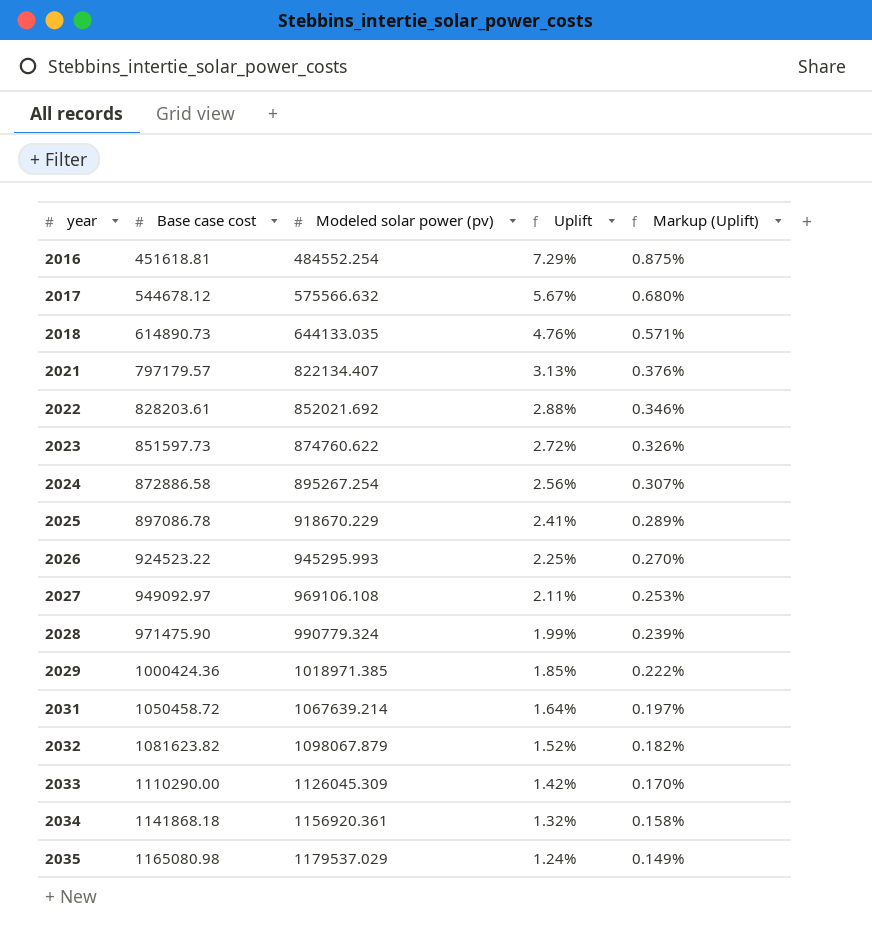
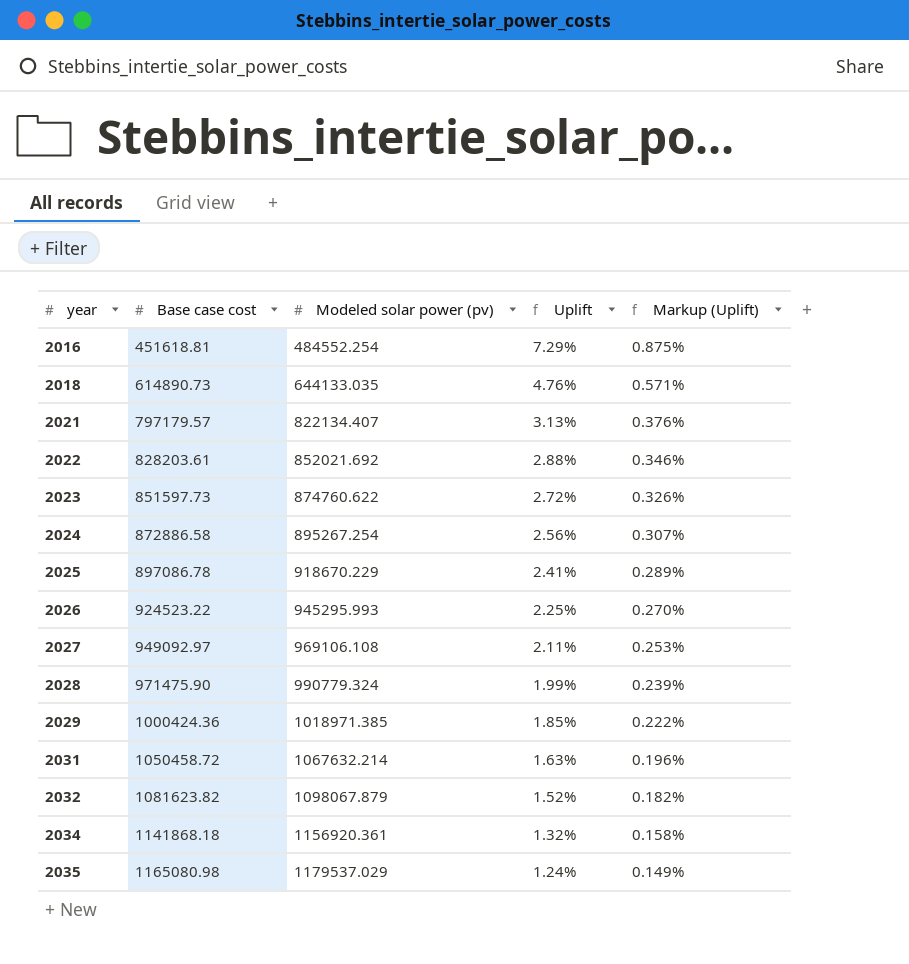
row 2017: 544678.12 | 575566.632 | 5.67% | 0.680% -> none
row 2033: 1110290.00 | 1126045.309 | 1.42% | 0.170% -> none
2031 | Modeled solar power (pv): 1067639.214 -> 1067632.214
2031 | Uplift: 1.64% -> 1.63%
2031 | Markup (Uplift): 0.197% -> 0.196%

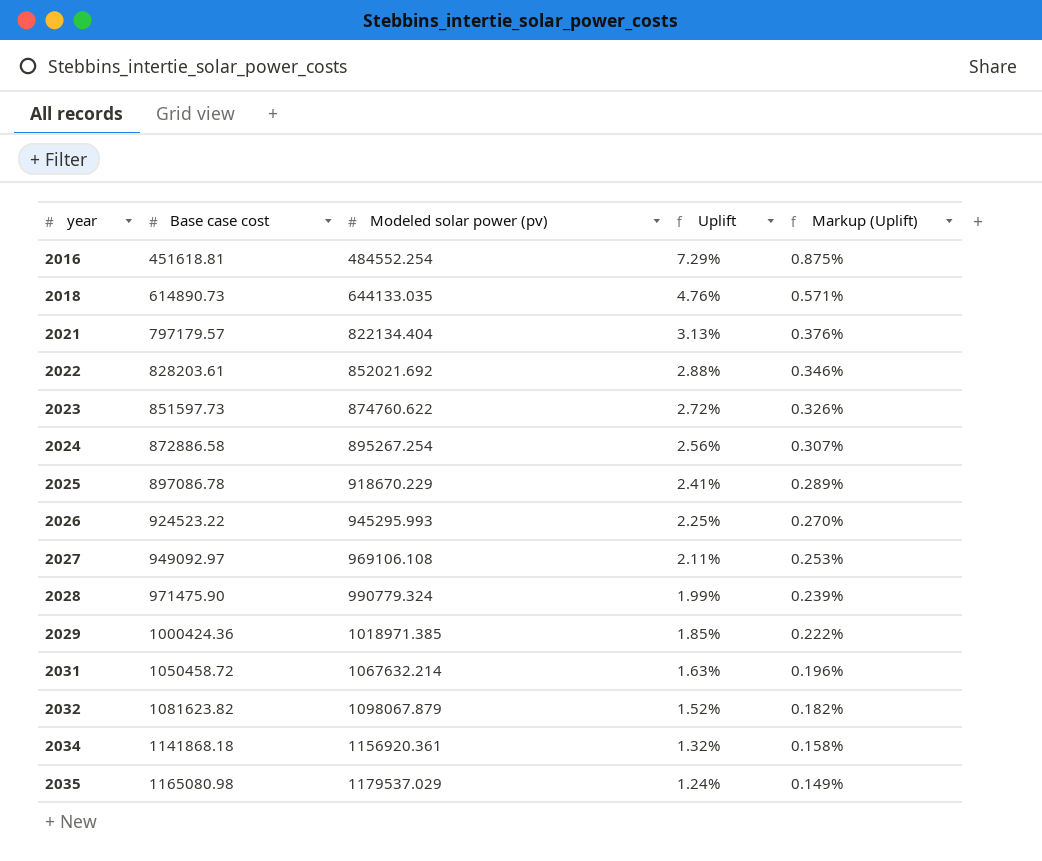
2021 | Modeled solar power (pv): 822134.407 -> 822134.404

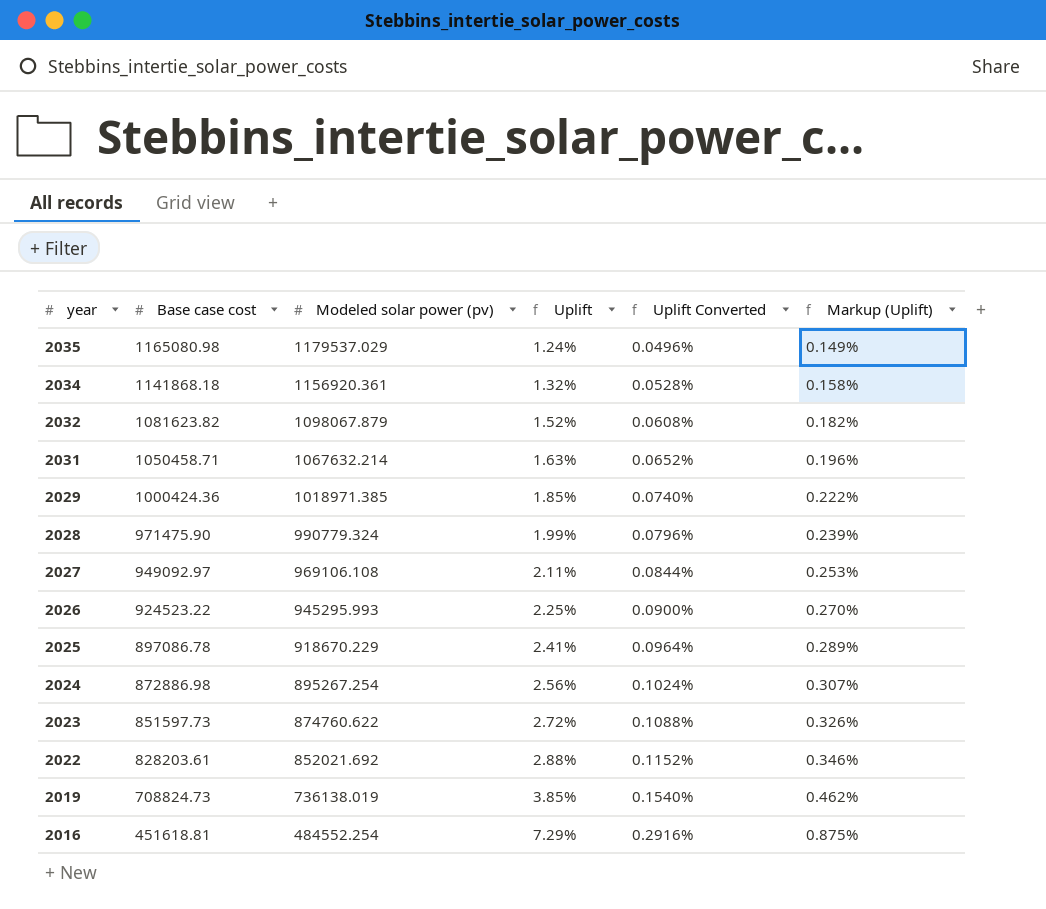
row order: year ascending -> year descending
column Uplift Converted | formula: none -> [Uplift] * 0.04
row 2018: 614890.73 | 644133.035 | 4.76% | 0.571% -> none
row 2021: 797179.57 | 822134.404 | 3.13% | 0.376% -> none
2031 | Base case cost: 1050458.72 -> 1050458.71
2024 | Base case cost: 872886.58 -> 872886.98
row 2019: none -> 708824.73 | 736138.019 | 3.85% | 0.1540% | 0.462%

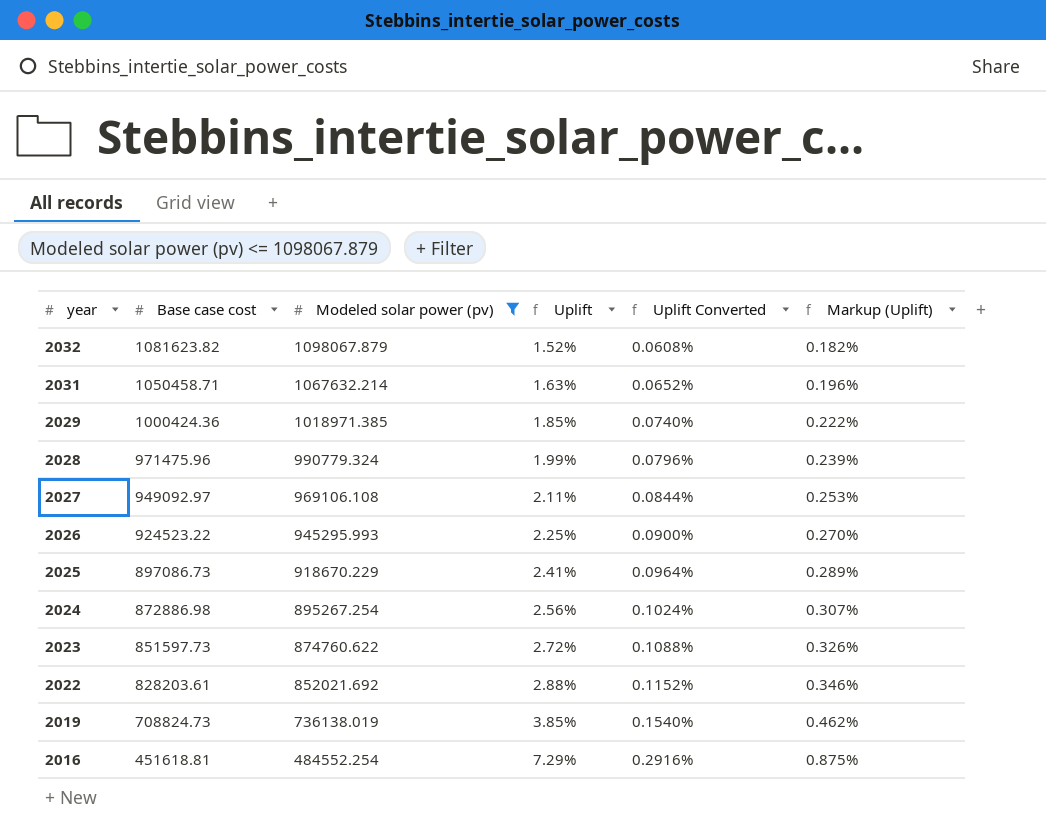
filter: none -> Modeled solar power (pv) <= 1098067.879
2028 | Base case cost: 971475.90 -> 971475.96
2025 | Base case cost: 897086.78 -> 897086.73

